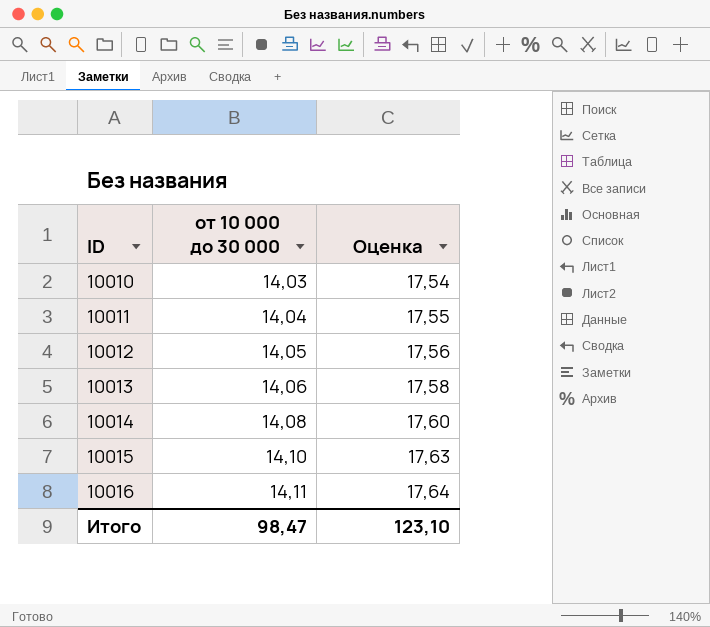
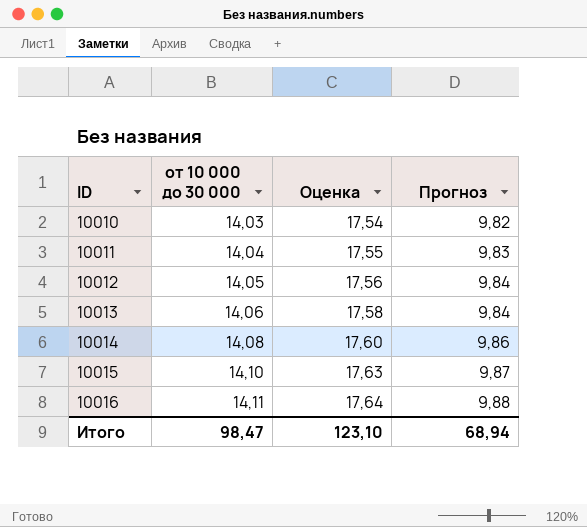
column Прогноз | formula: none -> [от 10 000 до 30 000] * 0,7

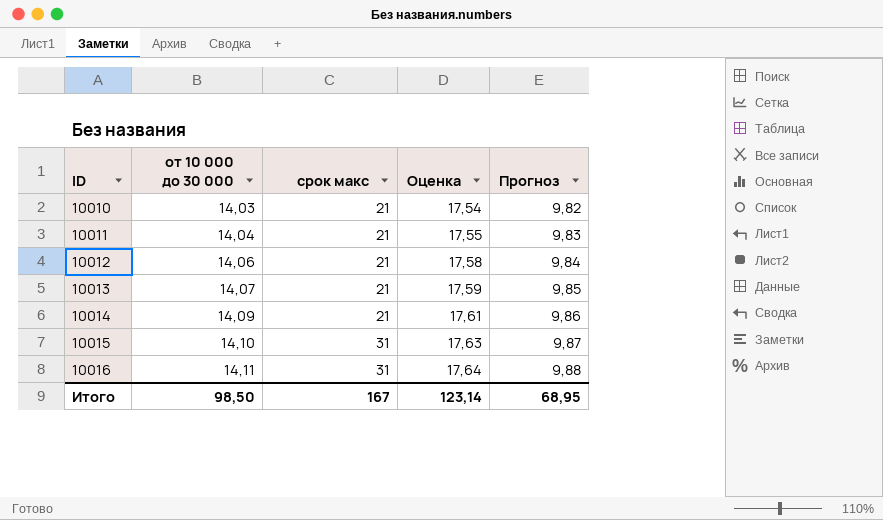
column срок макс | position: none -> 3
10012 | от 10 000 до 30 000: 14,05 -> 14,06
10012 | Оценка: 17,56 -> 17,58
10013 | от 10 000 до 30 000: 14,06 -> 14,07
10013 | Оценка: 17,58 -> 17,59
10013 | Прогноз: 9,84 -> 9,85
10014 | от 10 000 до 30 000: 14,08 -> 14,09
10014 | Оценка: 17,60 -> 17,61
Итого | от 10 000 до 30 000: 98,47 -> 98,50
Итого | Оценка: 123,10 -> 123,14
Итого | Прогноз: 68,94 -> 68,95

